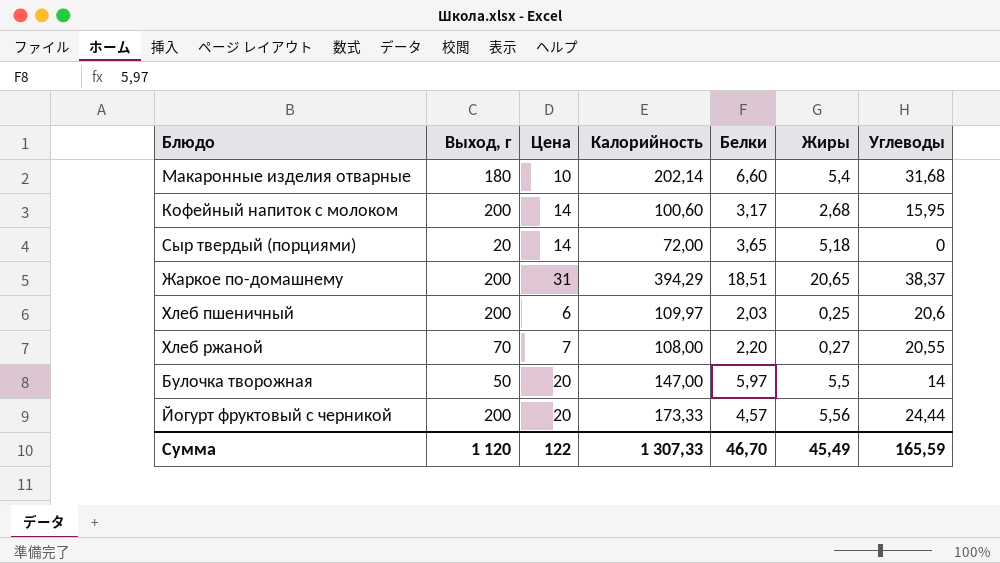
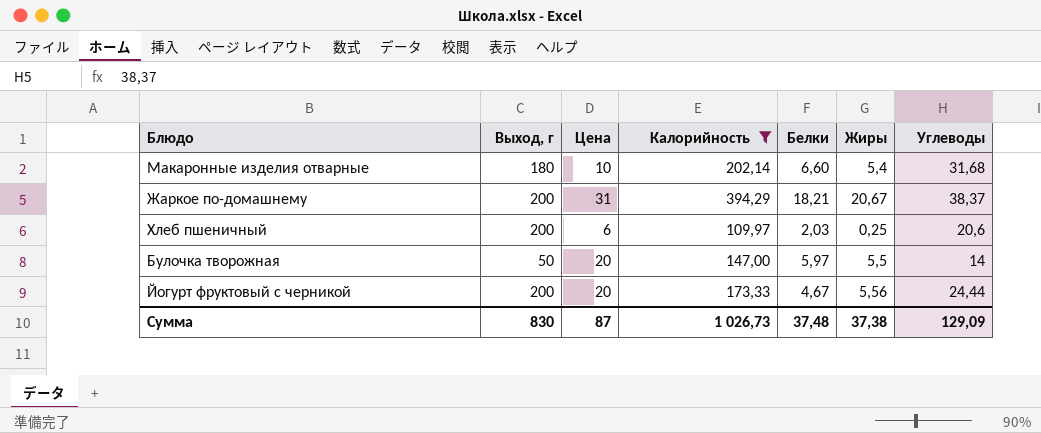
filter: none -> Калорийность >= 109,97
Жаркое по-домашнему | Белки: 18,51 -> 18,21
Жаркое по-домашнему | Жиры: 20,65 -> 20,67
Йогурт фруктовый с черникой | Белки: 4,57 -> 4,67
Сумма | Выход, г: 1 120 -> 830
Сумма | Цена: 122 -> 87
Сумма | Калорийность: 1 307,33 -> 1 026,73
Сумма | Белки: 46,70 -> 37,48
Сумма | Жиры: 45,49 -> 37,38
Сумма | Углеводы: 165,59 -> 129,09

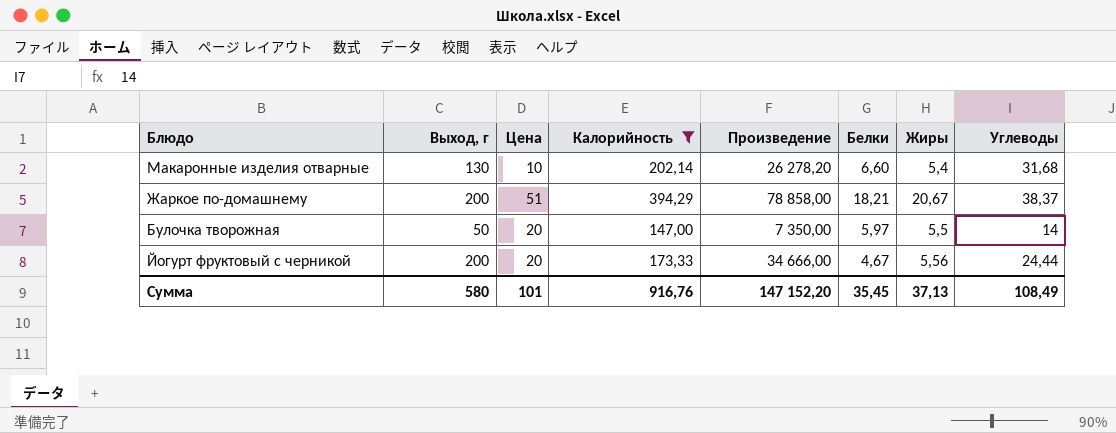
column Произведение | formula: none -> [Выход, г] * [Калорийность]
row Хлеб пшеничный: 200 | 6 | 109,97 | 2,03 | 0,25 | 20,6 -> none
Макаронные изделия отварные | Выход, г: 180 -> 130
Жаркое по-домашнему | Цена: 31 -> 51
Сумма | Выход, г: 830 -> 580
Сумма | Цена: 87 -> 101
Сумма | Калорийность: 1 026,73 -> 916,76
Сумма | Белки: 37,48 -> 35,45
Сумма | Жиры: 37,38 -> 37,13
Сумма | Углеводы: 129,09 -> 108,49

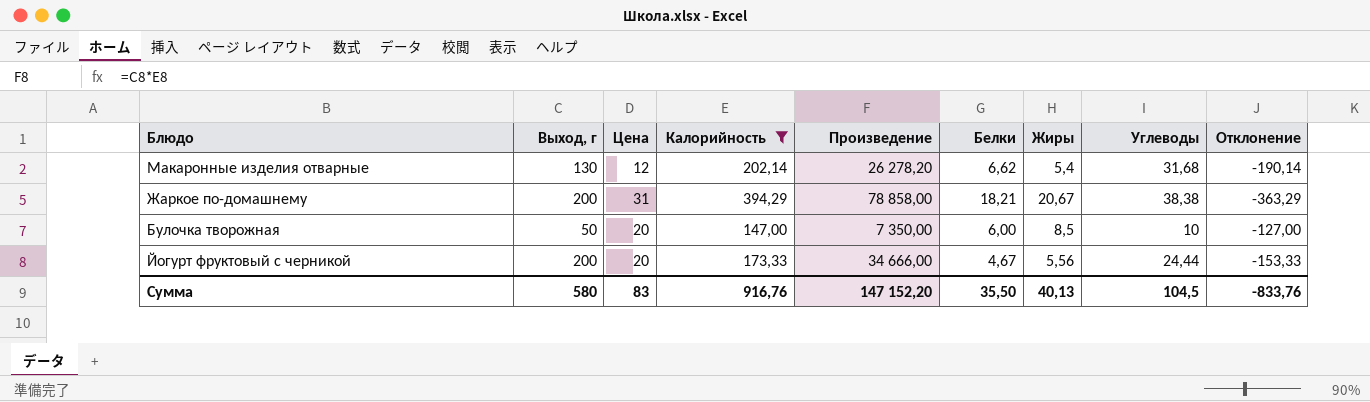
column Отклонение | formula: none -> [Цена] - [Калорийность]
Макаронные изделия отварные | Цена: 10 -> 12
Макаронные изделия отварные | Белки: 6,60 -> 6,62
Жаркое по-домашнему | Цена: 51 -> 31
Жаркое по-домашнему | Углеводы: 38,37 -> 38,38
Булочка творожная | Белки: 5,97 -> 6,00
Булочка творожная | Жиры: 5,5 -> 8,5
Булочка творожная | Углеводы: 14 -> 10
Сумма | Цена: 101 -> 83
Сумма | Белки: 35,45 -> 35,50
Сумма | Жиры: 37,13 -> 40,13
Сумма | Углеводы: 108,49 -> 104,5

